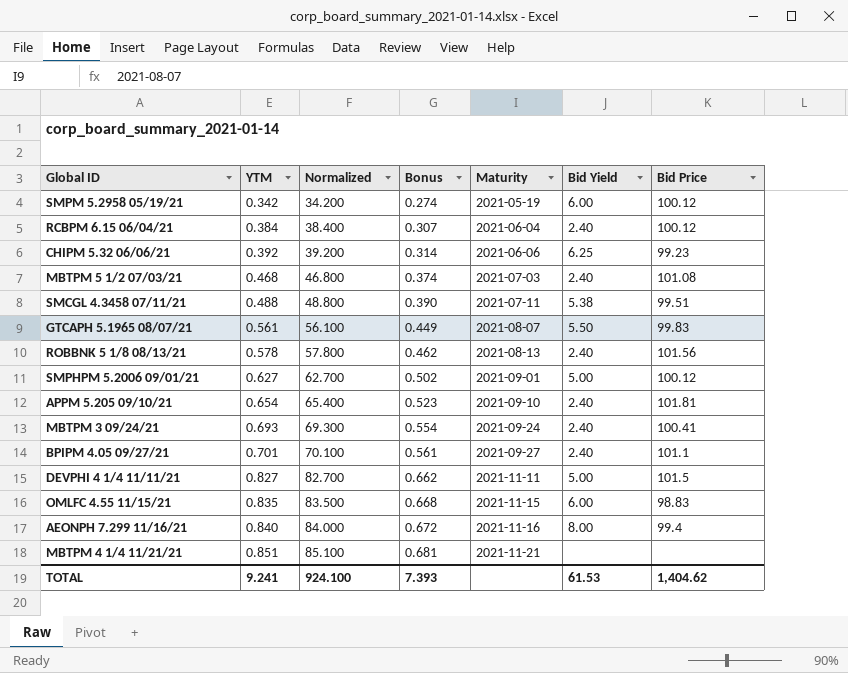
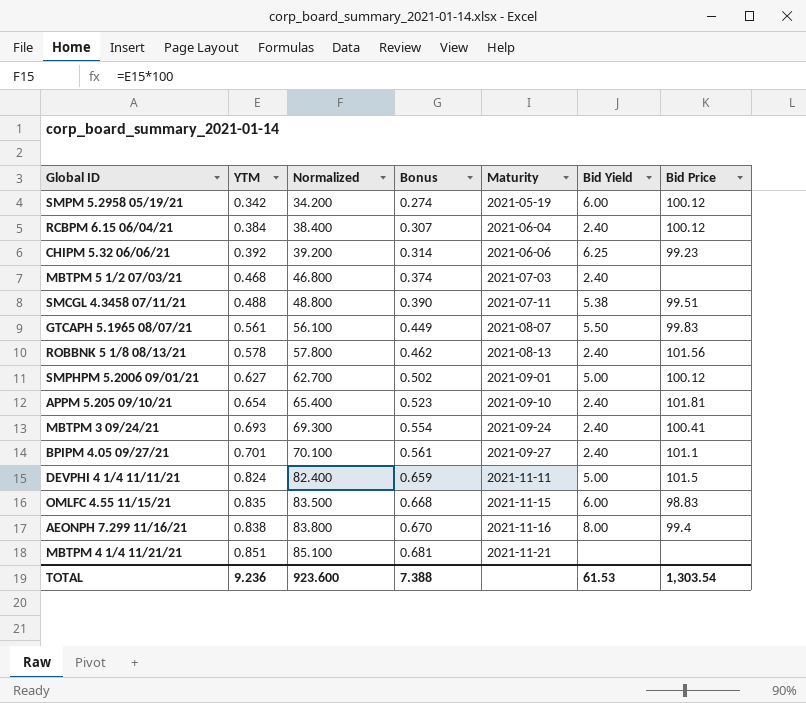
MBTPM 5 1/2 07/03/21 | Bid Price: 101.08 -> none
DEVPHI 4 1/4 11/11/21 | YTM: 0.827 -> 0.824
DEVPHI 4 1/4 11/11/21 | Normalized: 82.700 -> 82.400
DEVPHI 4 1/4 11/11/21 | Bonus: 0.662 -> 0.659
AEONPH 7.299 11/16/21 | YTM: 0.840 -> 0.838
AEONPH 7.299 11/16/21 | Normalized: 84.000 -> 83.800
AEONPH 7.299 11/16/21 | Bonus: 0.672 -> 0.670
TOTAL | YTM: 9.241 -> 9.236
TOTAL | Normalized: 924.100 -> 923.600
TOTAL | Bonus: 7.393 -> 7.388
TOTAL | Bid Price: 1,404.62 -> 1,303.54

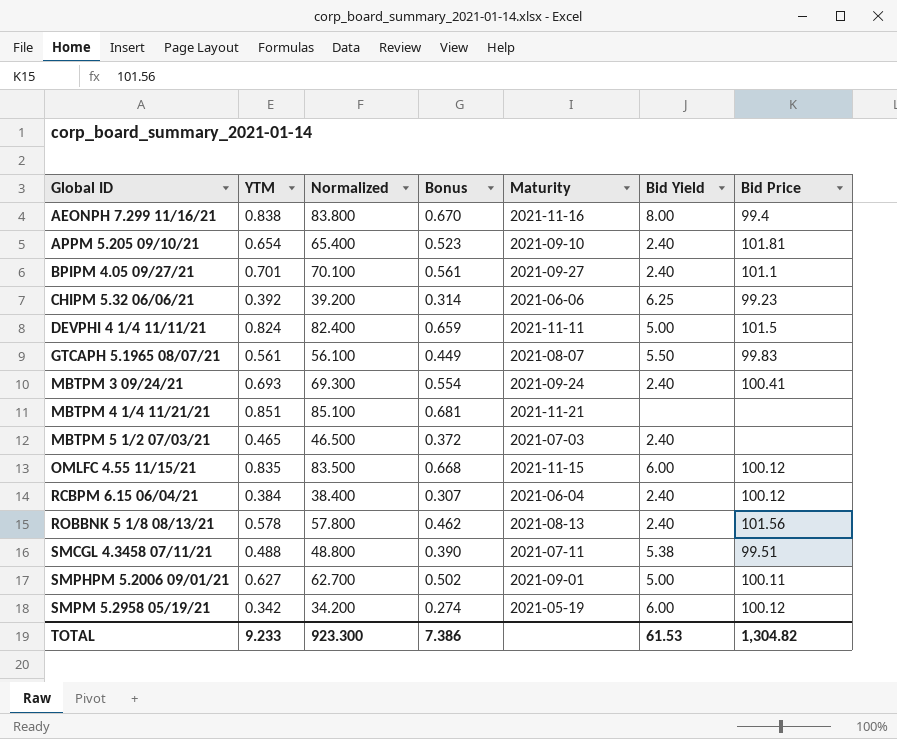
row order: YTM ascending -> Global ID ascending
MBTPM 5 1/2 07/03/21 | YTM: 0.468 -> 0.465
MBTPM 5 1/2 07/03/21 | Normalized: 46.800 -> 46.500
MBTPM 5 1/2 07/03/21 | Bonus: 0.374 -> 0.372
OMLFC 4.55 11/15/21 | Bid Price: 98.83 -> 100.12
SMPHPM 5.2006 09/01/21 | Bid Price: 100.12 -> 100.11
TOTAL | YTM: 9.236 -> 9.233
TOTAL | Normalized: 923.600 -> 923.300
TOTAL | Bonus: 7.388 -> 7.386
TOTAL | Bid Price: 1,303.54 -> 1,304.82

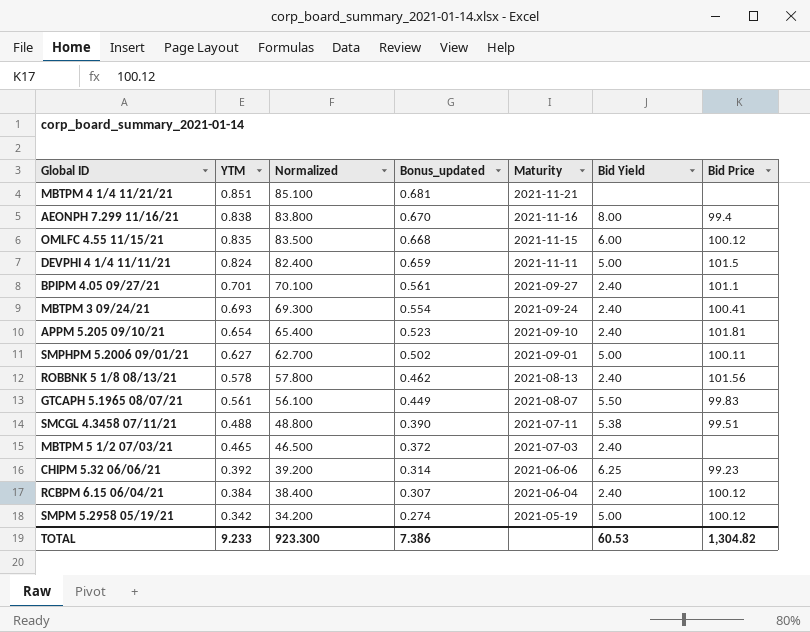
row order: Global ID ascending -> YTM descending
column name: Bonus -> Bonus_updated
SMPM 5.2958 05/19/21 | Bid Yield: 6.00 -> 5.00
TOTAL | Bid Yield: 61.53 -> 60.53

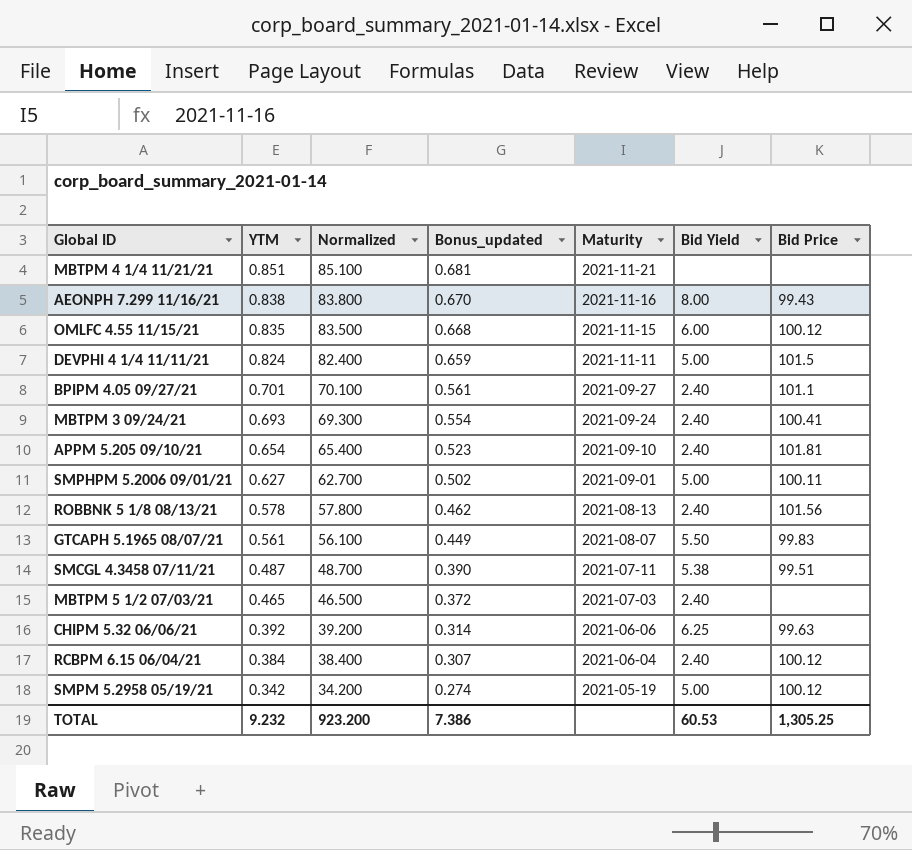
AEONPH 7.299 11/16/21 | Bid Price: 99.4 -> 99.43
SMCGL 4.3458 07/11/21 | YTM: 0.488 -> 0.487
SMCGL 4.3458 07/11/21 | Normalized: 48.800 -> 48.700
CHIPM 5.32 06/06/21 | Bid Price: 99.23 -> 99.63
TOTAL | YTM: 9.233 -> 9.232
TOTAL | Normalized: 923.300 -> 923.200
TOTAL | Bid Price: 1,304.82 -> 1,305.25

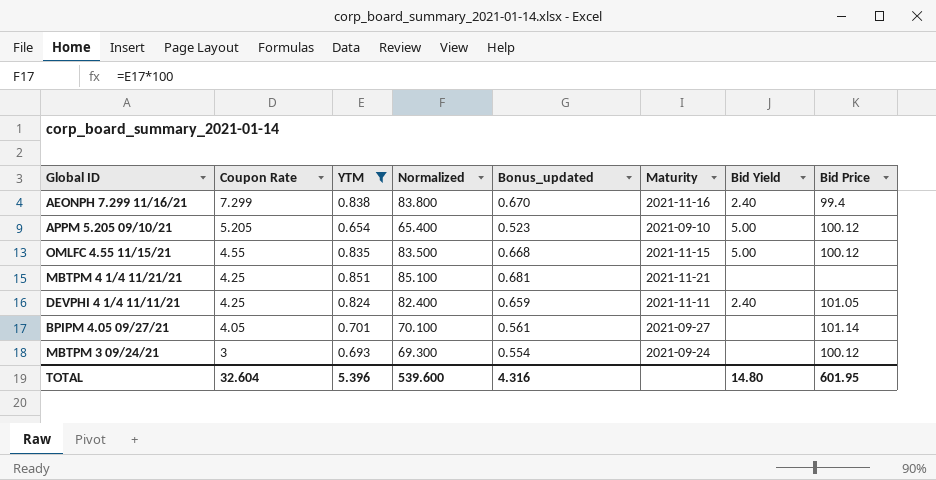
filter: none -> YTM >= 0.654
row order: YTM descending -> Coupon Rate descending
column Coupon Rate | position: none -> 2
AEONPH 7.299 11/16/21 | Bid Yield: 8.00 -> 2.40
AEONPH 7.299 11/16/21 | Bid Price: 99.43 -> 99.4
APPM 5.205 09/10/21 | Bid Yield: 2.40 -> 5.00
APPM 5.205 09/10/21 | Bid Price: 101.81 -> 100.12
OMLFC 4.55 11/15/21 | Bid Yield: 6.00 -> 5.00
DEVPHI 4 1/4 11/11/21 | Bid Yield: 5.00 -> 2.40
DEVPHI 4 1/4 11/11/21 | Bid Price: 101.5 -> 101.05
BPIPM 4.05 09/27/21 | Bid Yield: 2.40 -> none
BPIPM 4.05 09/27/21 | Bid Price: 101.1 -> 101.14
MBTPM 3 09/24/21 | Bid Yield: 2.40 -> none
MBTPM 3 09/24/21 | Bid Price: 100.41 -> 100.12
TOTAL | YTM: 9.232 -> 5.396
TOTAL | Normalized: 923.200 -> 539.600
TOTAL | Bonus_updated: 7.386 -> 4.316
TOTAL | Bid Yield: 60.53 -> 14.80
TOTAL | Bid Price: 1,305.25 -> 601.95

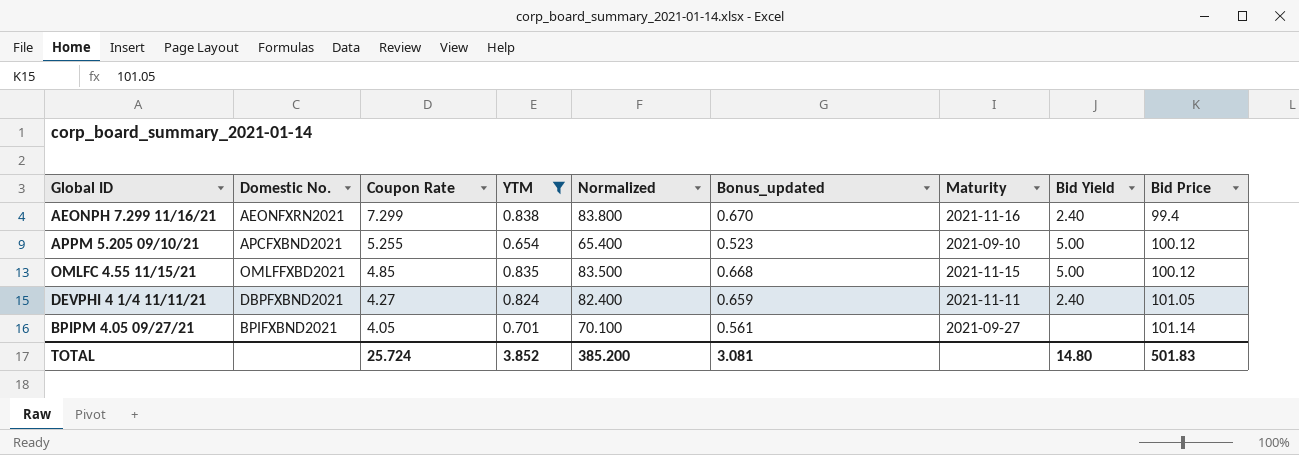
column Domestic No. | position: none -> 2
row MBTPM 4 1/4 11/21/21: 4.25 | 0.851 | 85.100 | 0.681 | 2021-11-21 | none | none -> none
row MBTPM 3 09/24/21: 3 | 0.693 | 69.300 | 0.554 | 2021-09-24 | none | 100.12 -> none
APPM 5.205 09/10/21 | Coupon Rate: 5.205 -> 5.255
OMLFC 4.55 11/15/21 | Coupon Rate: 4.55 -> 4.85
DEVPHI 4 1/4 11/11/21 | Coupon Rate: 4.25 -> 4.27
TOTAL | Coupon Rate: 32.604 -> 25.724
TOTAL | YTM: 5.396 -> 3.852
TOTAL | Normalized: 539.600 -> 385.200
TOTAL | Bonus_updated: 4.316 -> 3.081
TOTAL | Bid Price: 601.95 -> 501.83

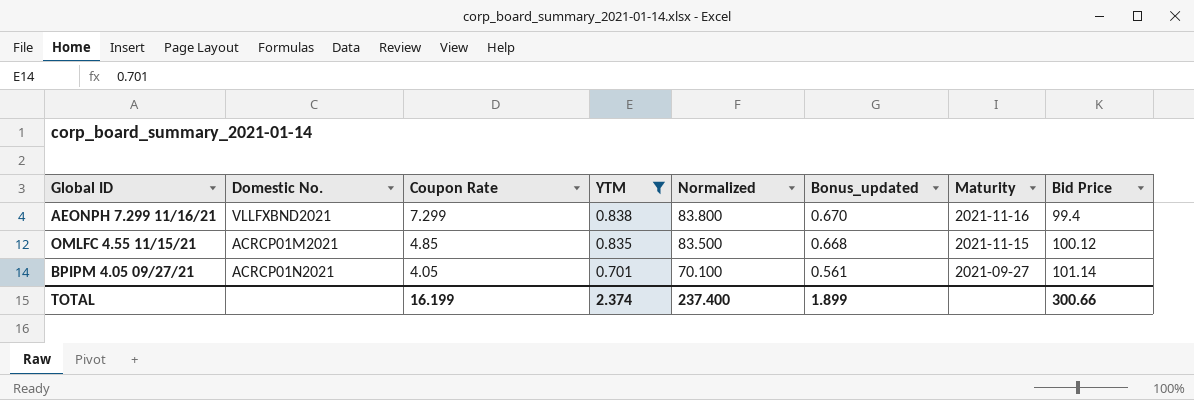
column Bid Yield | position: 8 -> none
row APPM 5.205 09/10/21: APCFXBND2021 | 5.255 | 0.654 | 65.400 | 0.523 | 2021-09-10 | 5.00 | 100.12 -> none
row DEVPHI 4 1/4 11/11/21: DBPFXBND2021 | 4.27 | 0.824 | 82.400 | 0.659 | 2021-11-11 | 2.40 | 101.05 -> none
AEONPH 7.299 11/16/21 | Domestic No.: AEONFXRN2021 -> VLLFXBND2021
OMLFC 4.55 11/15/21 | Domestic No.: OMLFFXBD2021 -> ACRCP01M2021
BPIPM 4.05 09/27/21 | Domestic No.: BPIFXBND2021 -> ACRCP01N2021
TOTAL | Coupon Rate: 25.724 -> 16.199
TOTAL | YTM: 3.852 -> 2.374
TOTAL | Normalized: 385.200 -> 237.400
TOTAL | Bonus_updated: 3.081 -> 1.899
TOTAL | Bid Price: 501.83 -> 300.66

